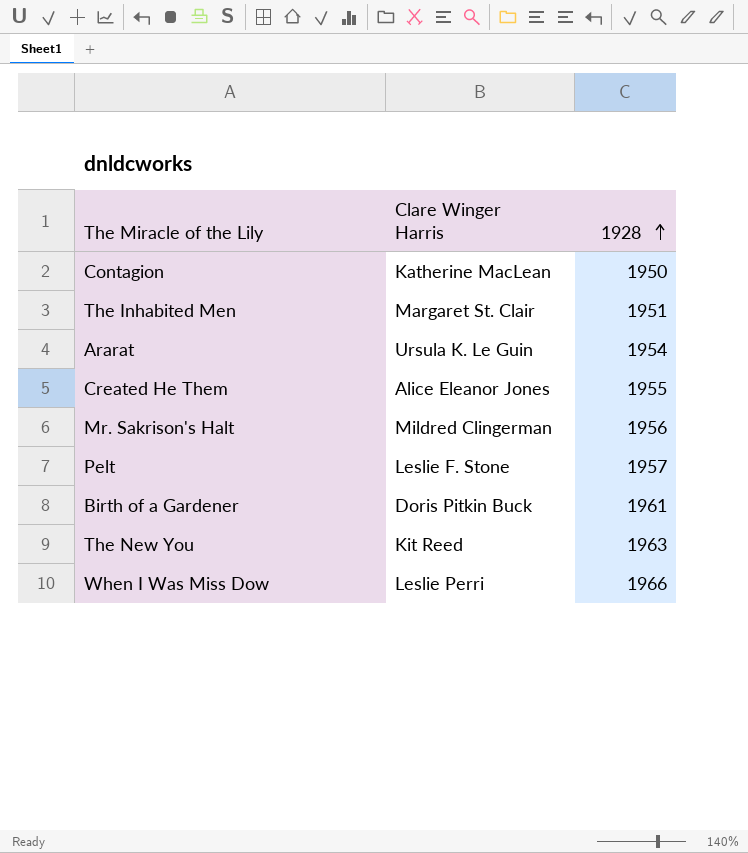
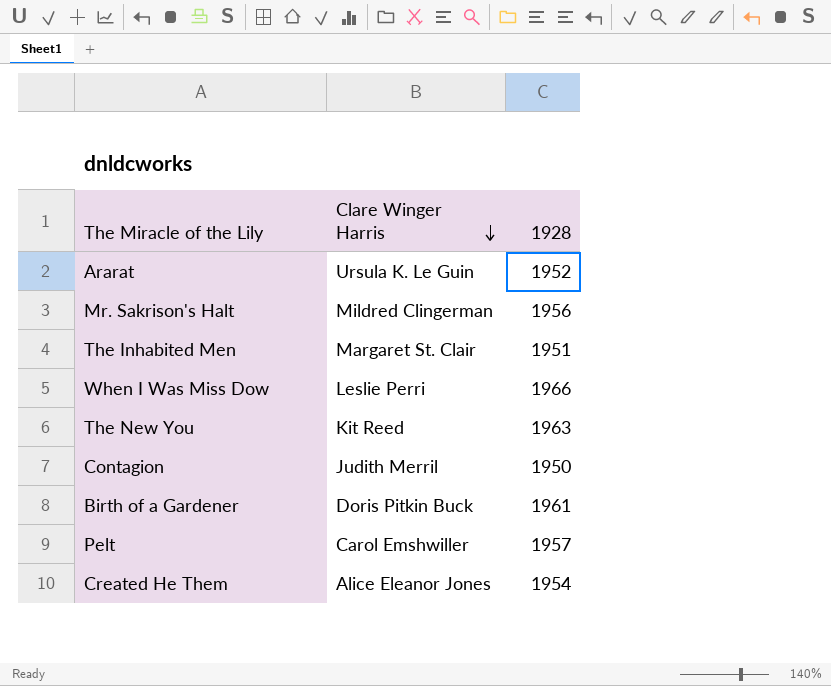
row order: 1928 ascending -> Clare Winger Harris descending
Ararat | 1928: 1954 -> 1952
Contagion | Clare Winger Harris: Katherine MacLean -> Judith Merril
Pelt | Clare Winger Harris: Leslie F. Stone -> Carol Emshwiller
Created He Them | 1928: 1955 -> 1954

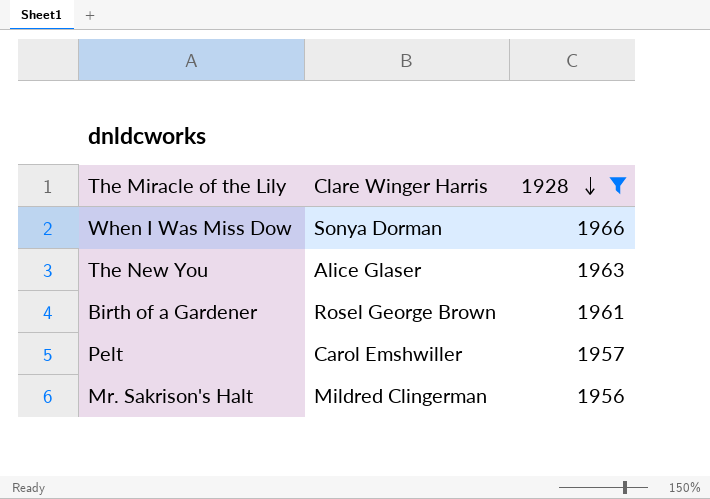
filter: none -> 1928 >= 1956
row order: Clare Winger Harris descending -> 1928 descending
When I Was Miss Dow | Clare Winger Harris: Leslie Perri -> Sonya Dorman
The New You | Clare Winger Harris: Kit Reed -> Alice Glaser
Birth of a Gardener | Clare Winger Harris: Doris Pitkin Buck -> Rosel George Brown

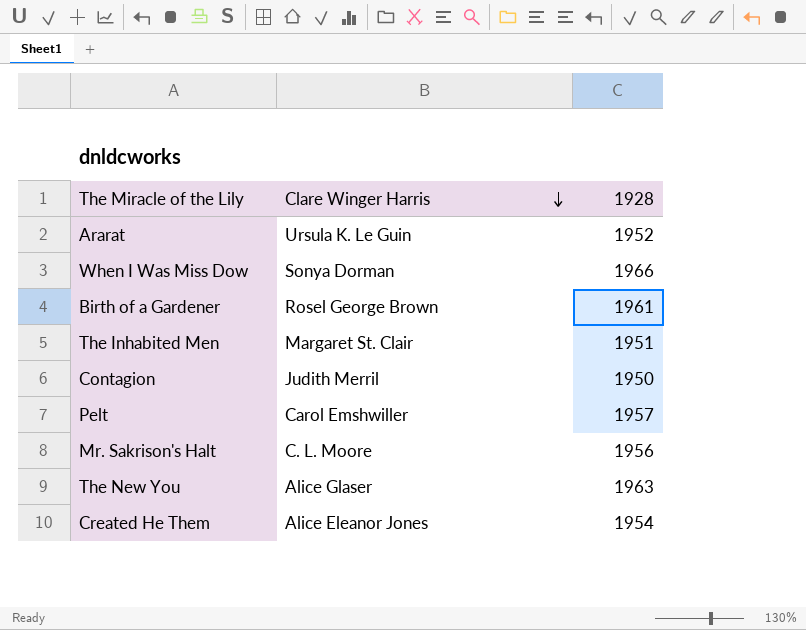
filter: 1928 >= 1956 -> none
row order: 1928 descending -> Clare Winger Harris descending
Mr. Sakrison's Halt | Clare Winger Harris: Mildred Clingerman -> C. L. Moore

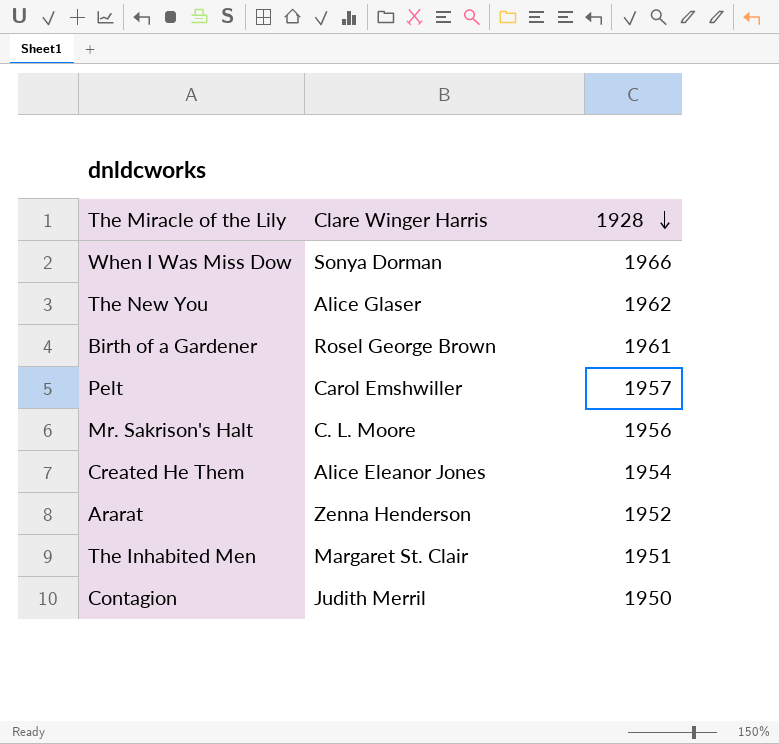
row order: Clare Winger Harris descending -> 1928 descending
The New You | 1928: 1963 -> 1962
Ararat | Clare Winger Harris: Ursula K. Le Guin -> Zenna Henderson

